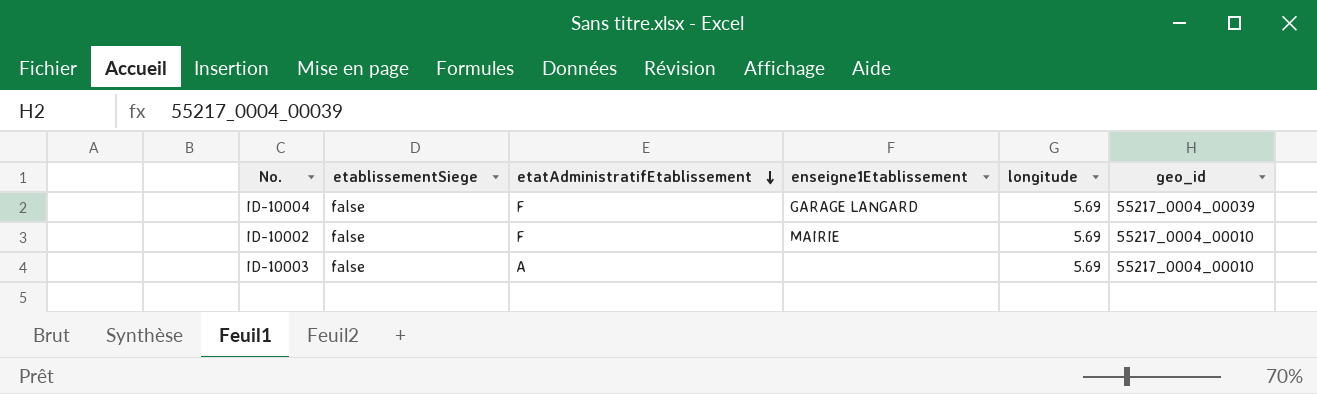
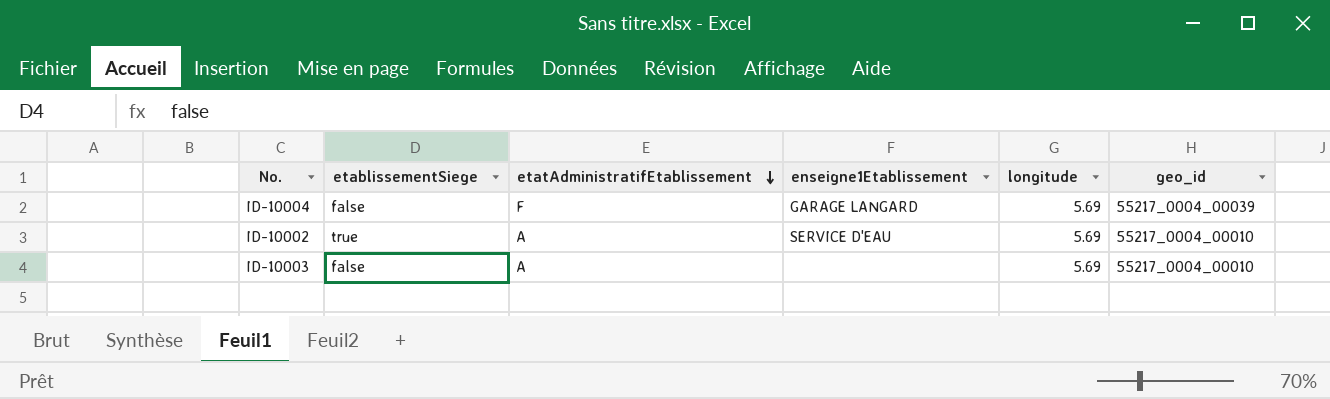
ID-10002 | etablissementSiege: false -> true
ID-10002 | etatAdministratifEtablissement: F -> A
ID-10002 | enseigne1Etablissement: MAIRIE -> SERVICE D'EAU

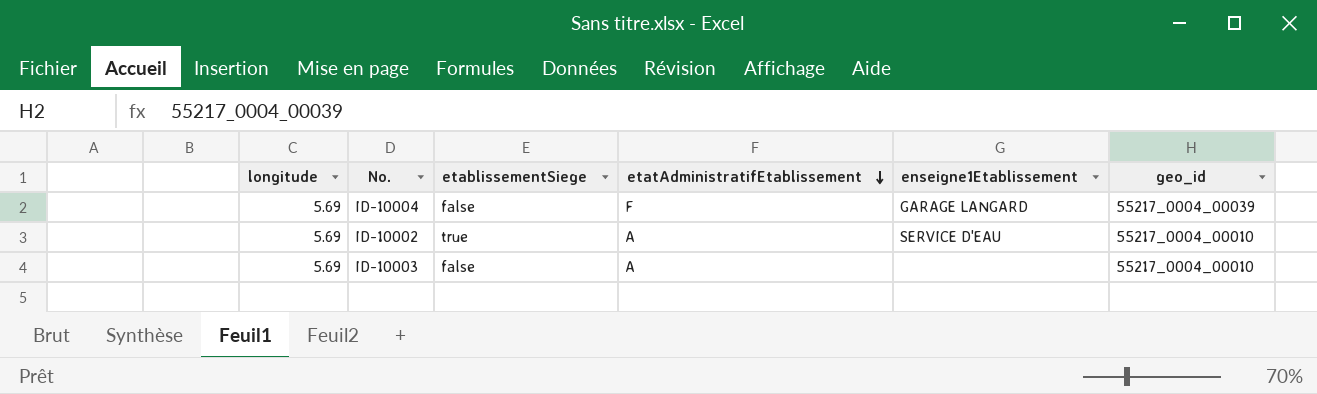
column longitude | position: 5 -> 1

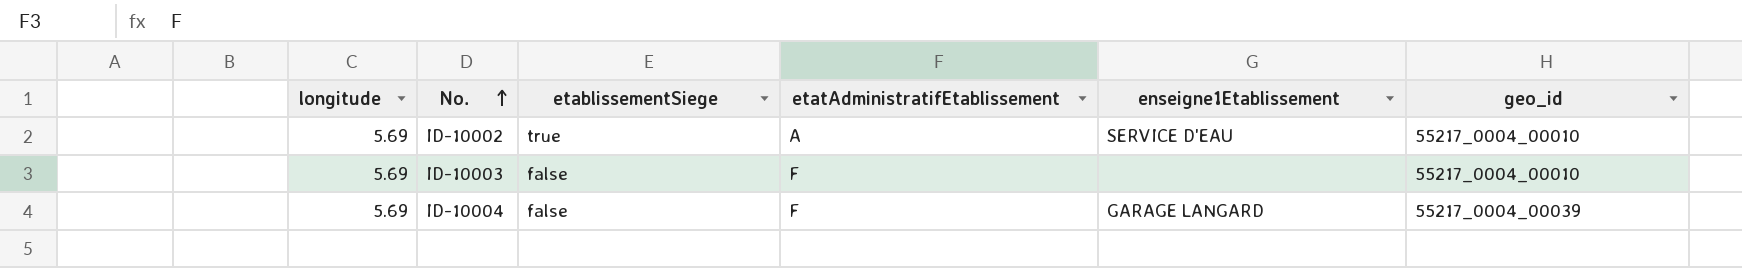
row order: etatAdministratifEtablissement descending -> No. ascending
ID-10003 | etatAdministratifEtablissement: A -> F

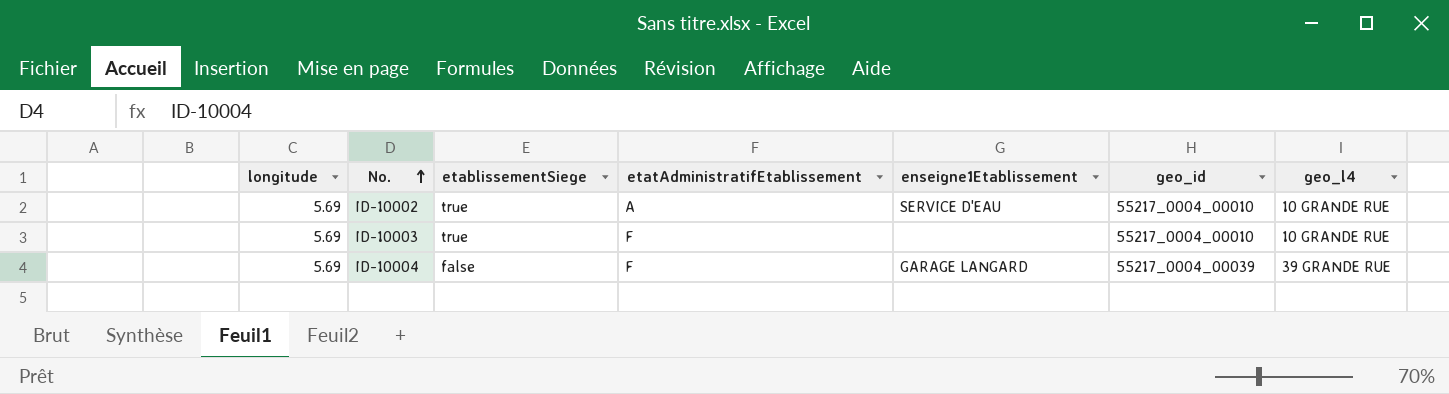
column geo_l4 | position: none -> 7
ID-10003 | etablissementSiege: false -> true

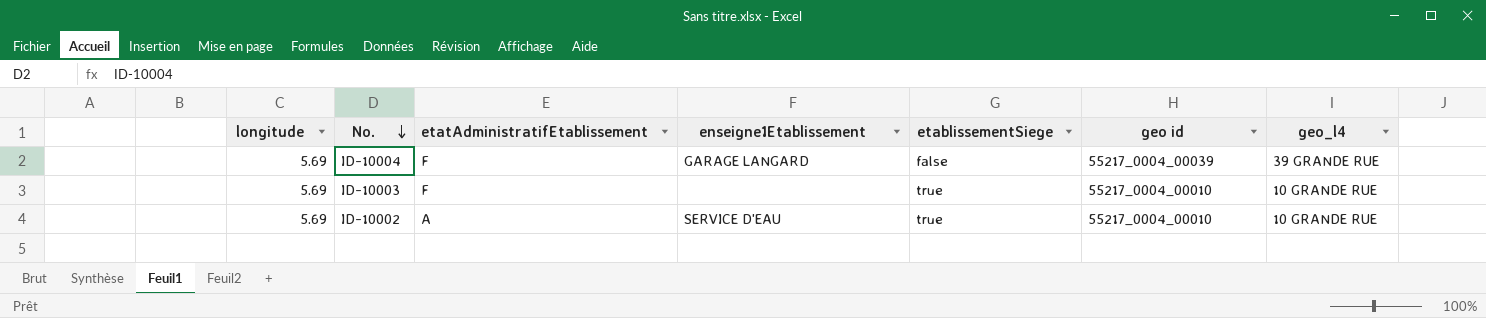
row order: No. ascending -> No. descending
column etablissementSiege | position: 3 -> 5
column name: geo_id -> geo id

